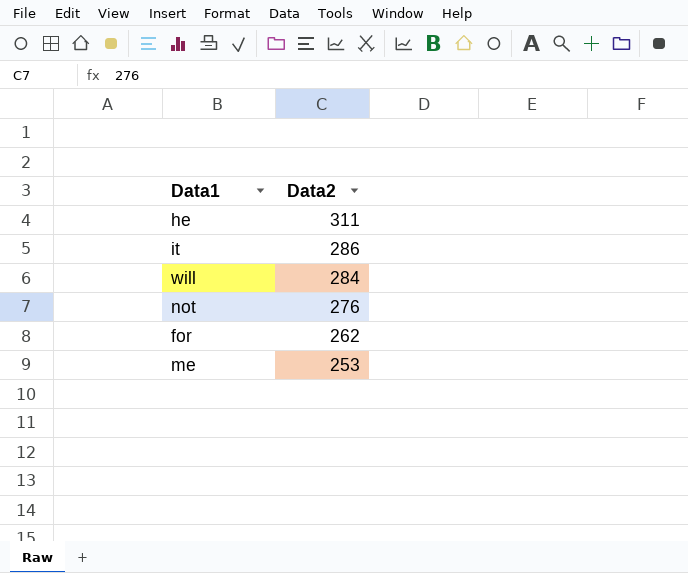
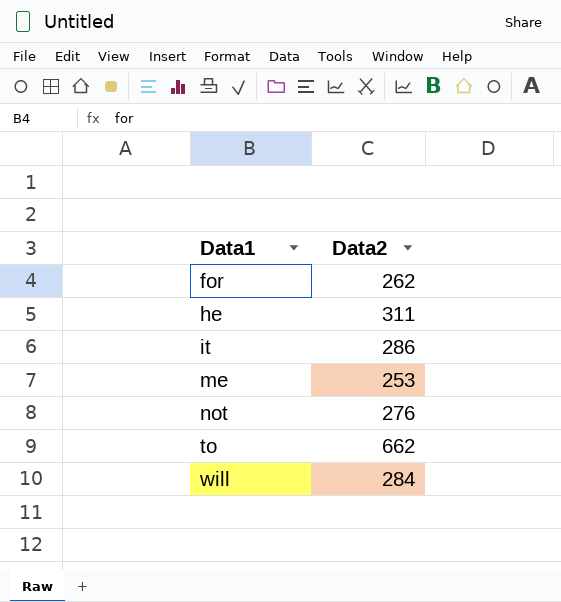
row order: Data2 descending -> Data1 ascending
row to: none -> 662

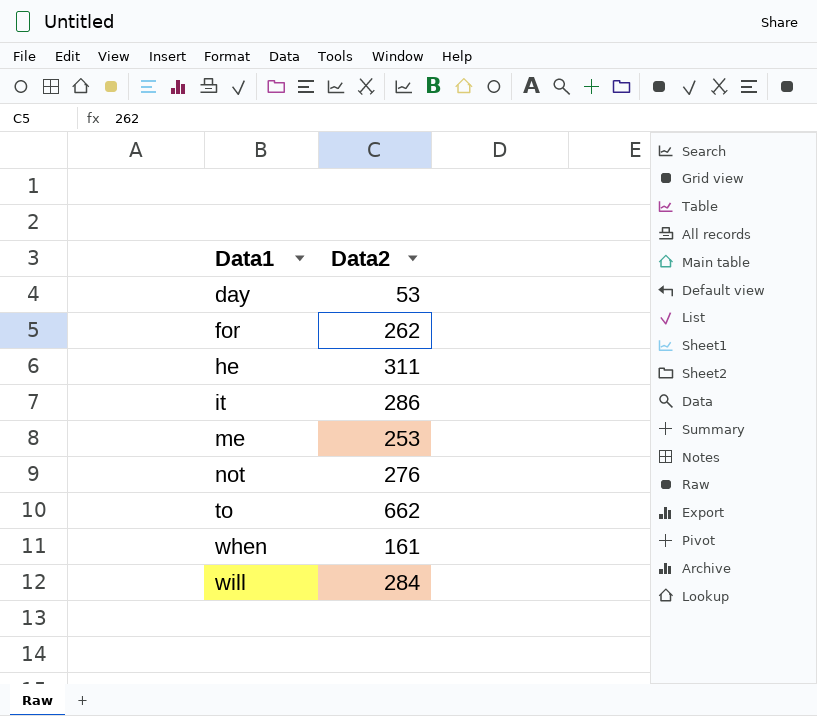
row day: none -> 53
row when: none -> 161

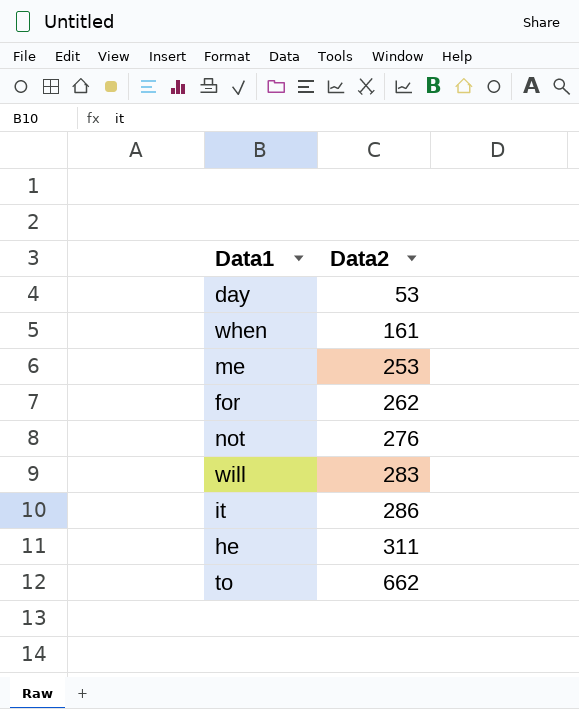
row order: Data1 ascending -> Data2 ascending
will | Data2: 284 -> 283

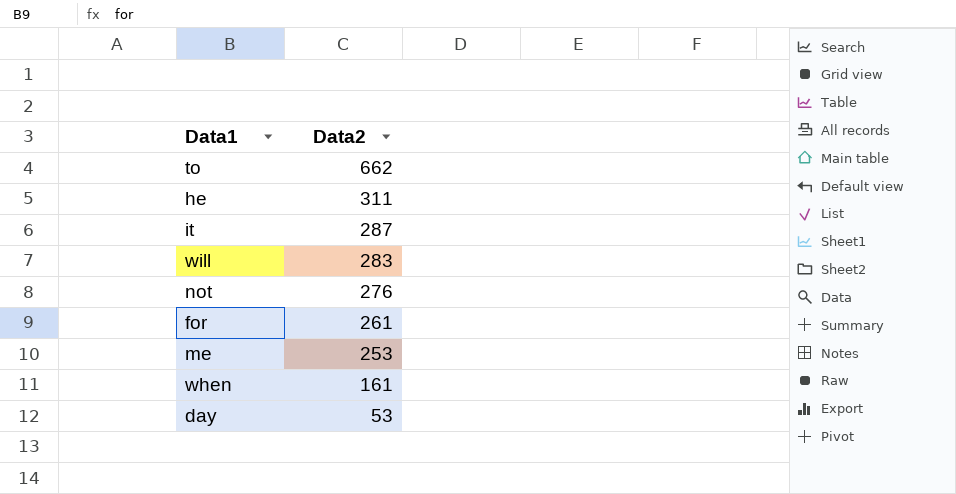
row order: Data2 ascending -> Data2 descending
it | Data2: 286 -> 287
for | Data2: 262 -> 261

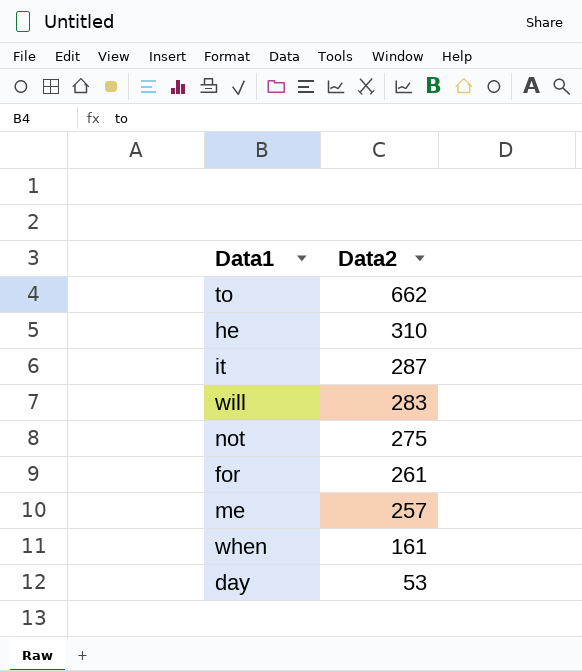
he | Data2: 311 -> 310
not | Data2: 276 -> 275
me | Data2: 253 -> 257

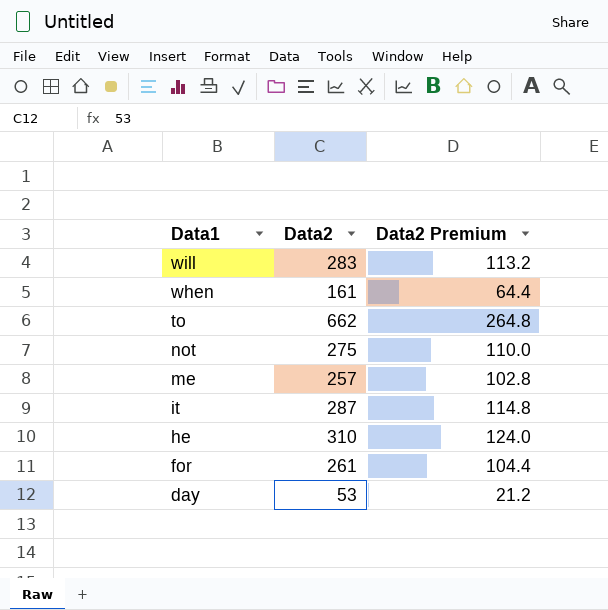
row order: Data2 descending -> Data1 descending
column Data2 Premium | formula: none -> [Data2] * 0.4

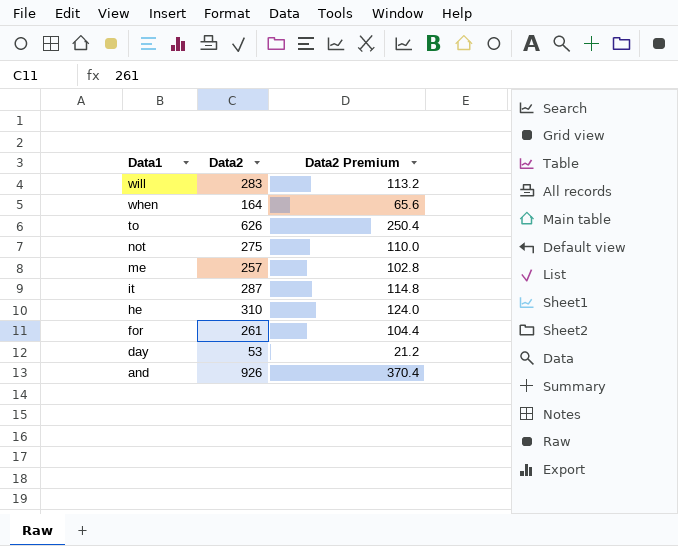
when | Data2: 161 -> 164
when | Data2 Premium: 64.4 -> 65.6
to | Data2: 662 -> 626
to | Data2 Premium: 264.8 -> 250.4
row and: none -> 926 | 370.4

